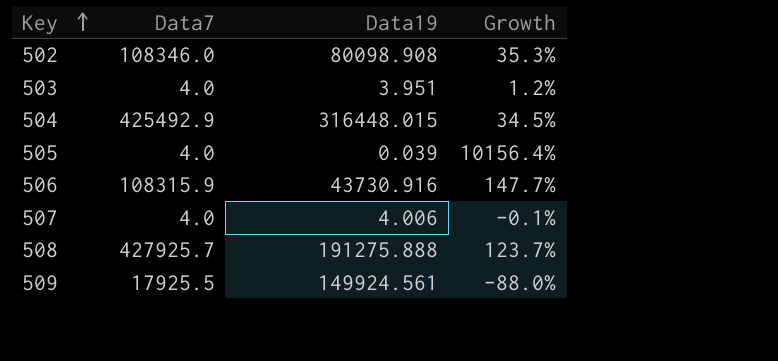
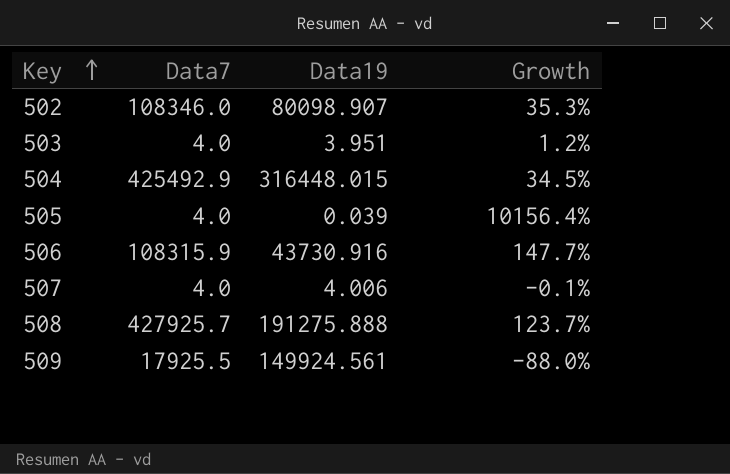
502 | Data19: 80098.908 -> 80098.907

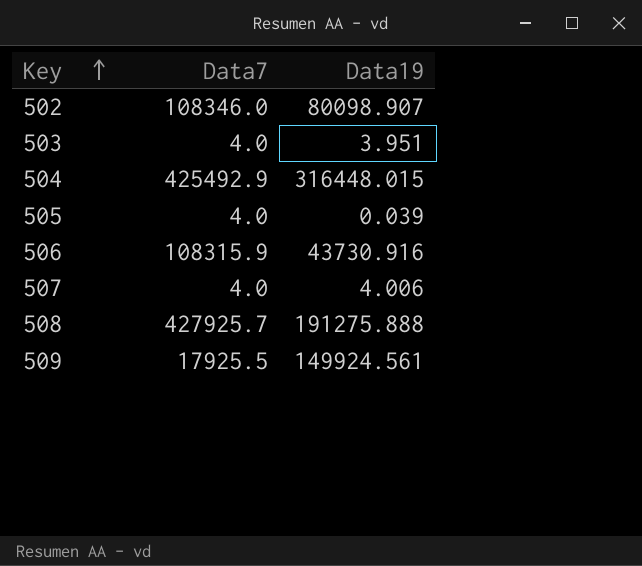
column Growth | formula: ([Data7] - [Data19]) / [Data19] -> none

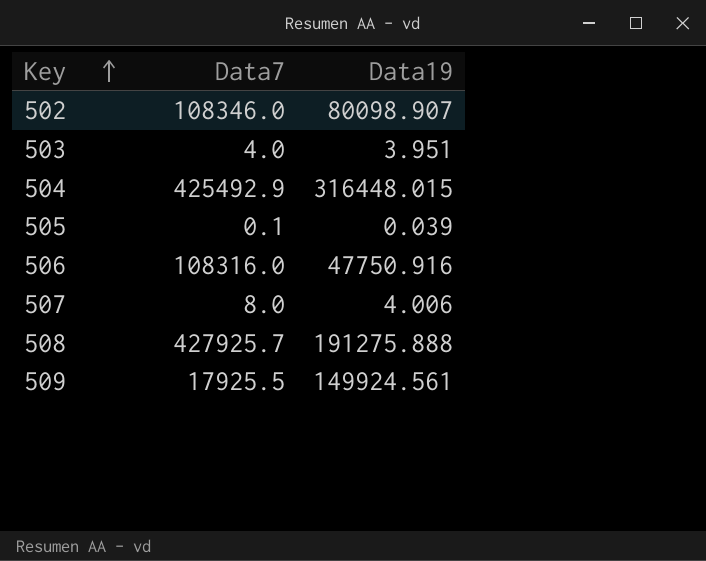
505 | Data7: 4.0 -> 0.1
506 | Data7: 108315.9 -> 108316.0
506 | Data19: 43730.916 -> 47750.916
507 | Data7: 4.0 -> 8.0

